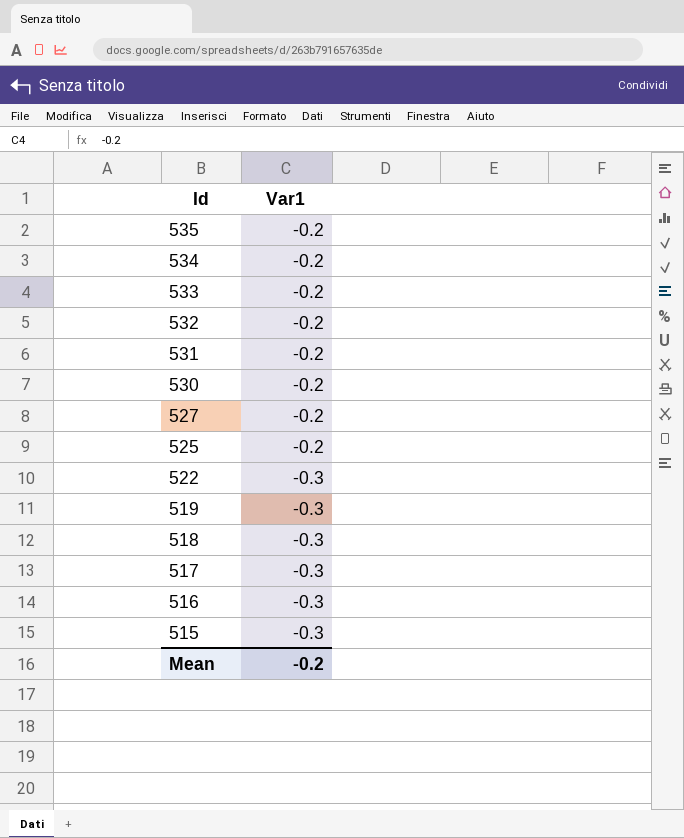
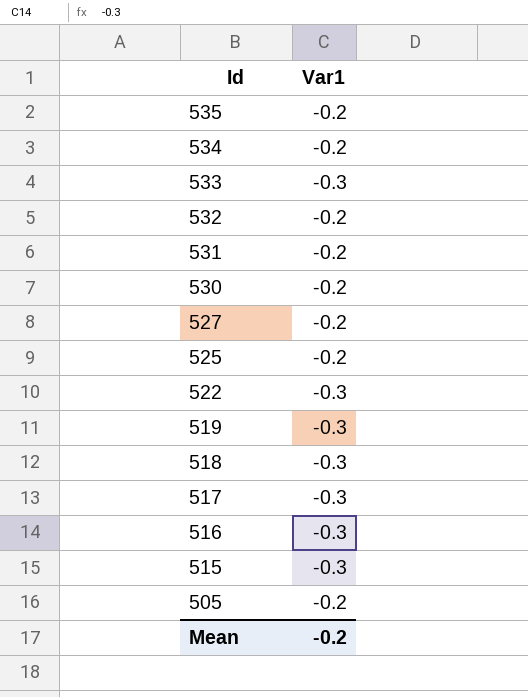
533 | Var1: -0.2 -> -0.3
row 505: none -> -0.2

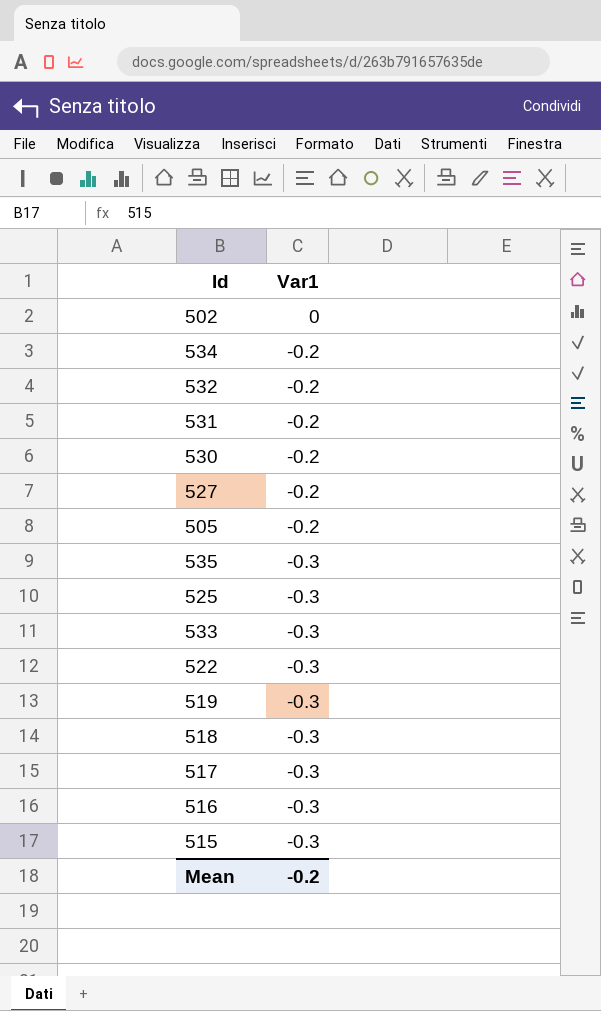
row order: Id descending -> Var1 descending
row 502: none -> 0
535 | Var1: -0.2 -> -0.3
525 | Var1: -0.2 -> -0.3

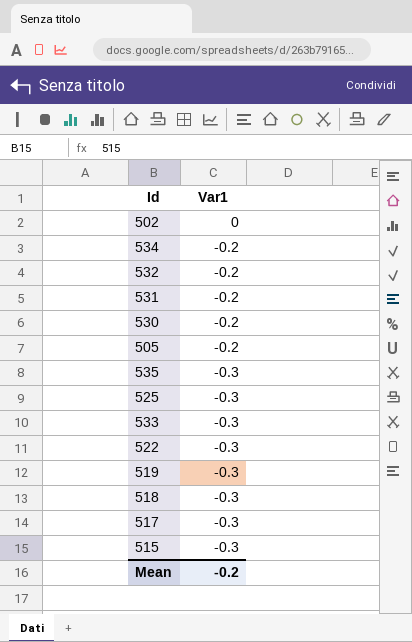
row 527: -0.2 -> none
row 516: -0.3 -> none

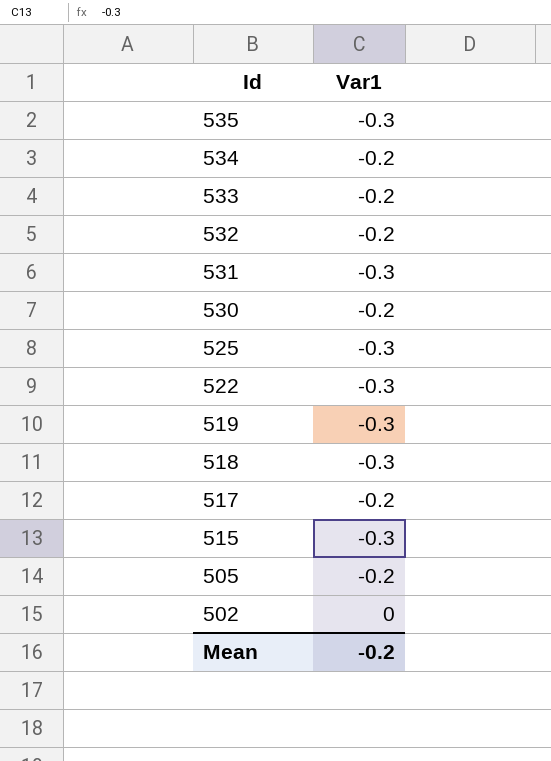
row order: Var1 descending -> Id descending
533 | Var1: -0.3 -> -0.2
531 | Var1: -0.2 -> -0.3
517 | Var1: -0.3 -> -0.2

